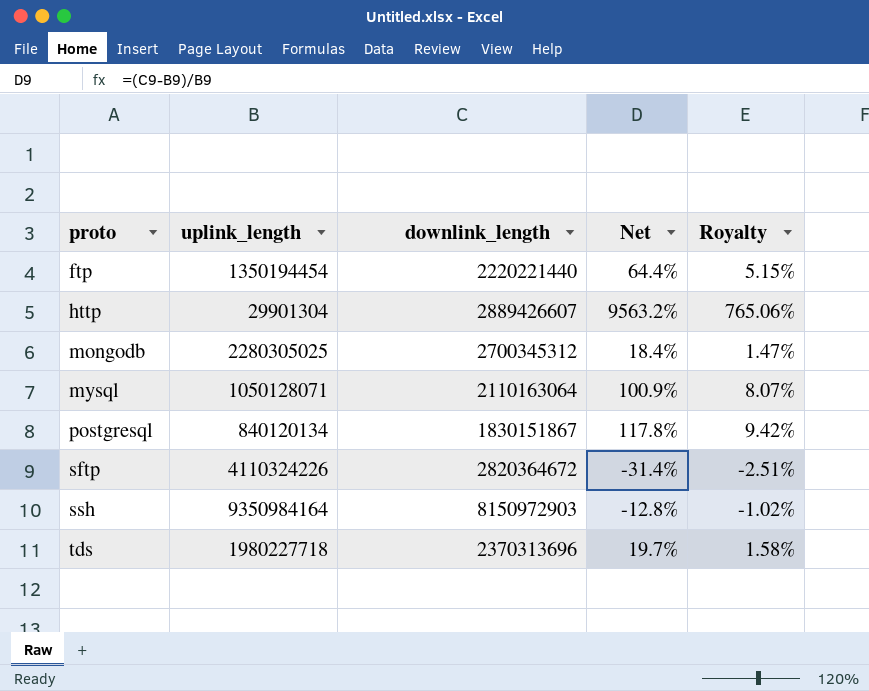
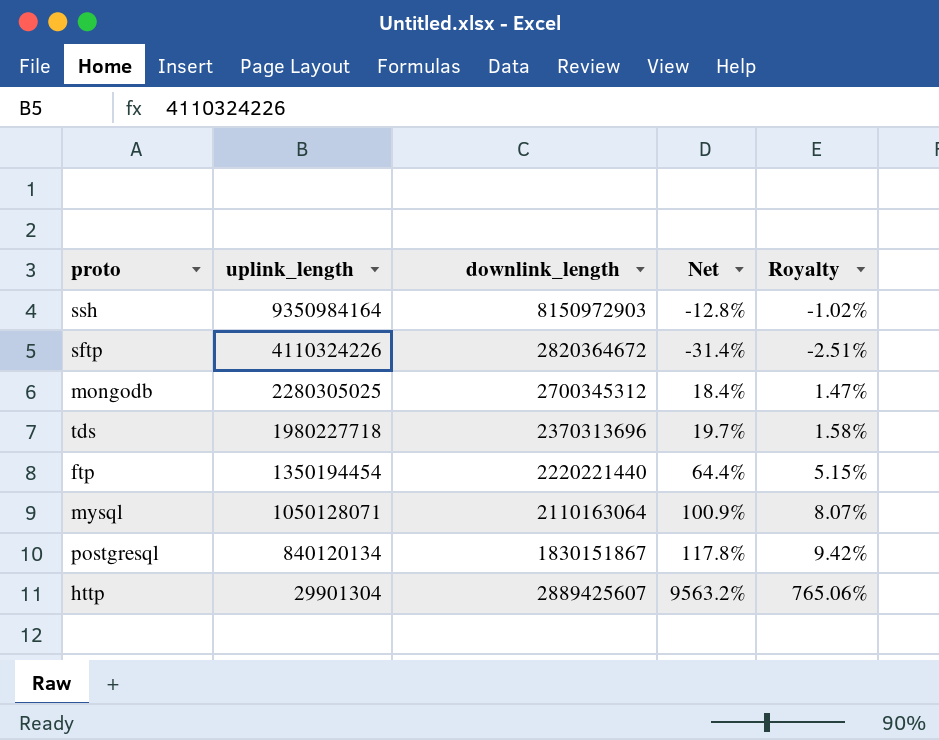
row order: proto ascending -> uplink_length descending
http | downlink_length: 2889426607 -> 2889425607

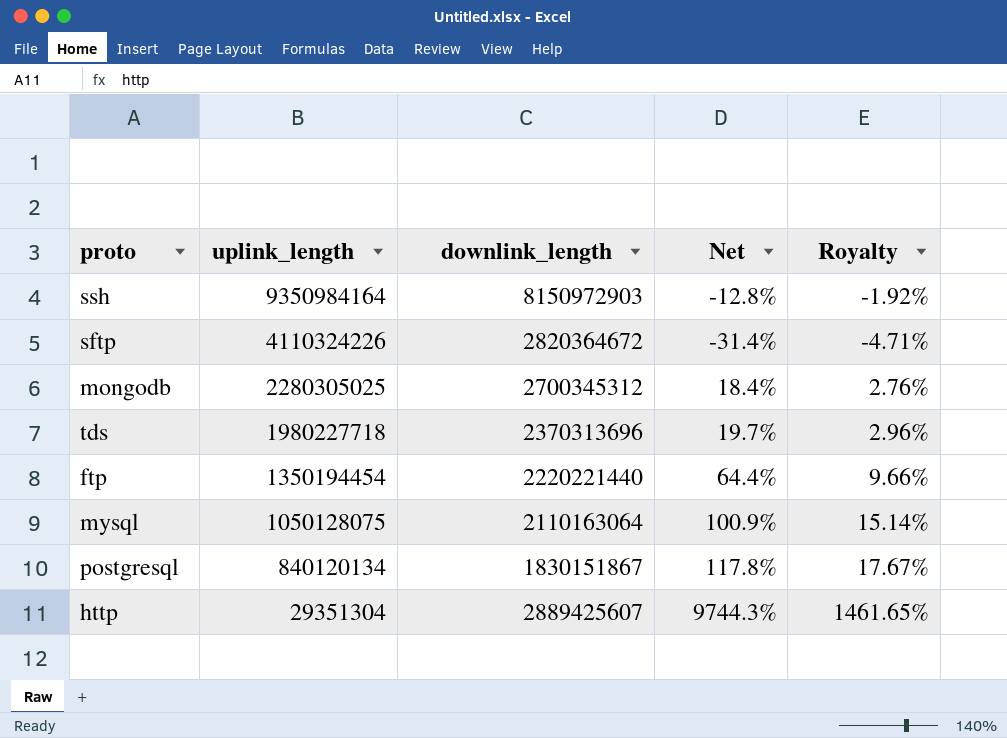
column Royalty | formula: [Net] * 0.08 -> [Net] * 0.15
mysql | uplink_length: 1050128071 -> 1050128075
http | uplink_length: 29901304 -> 29351304
http | Net: 9563.2% -> 9744.3%

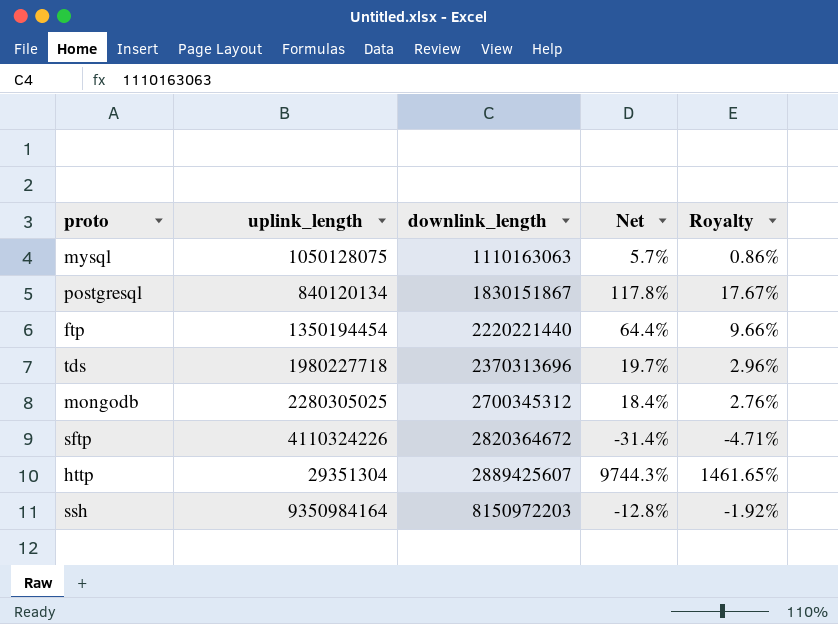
row order: uplink_length descending -> downlink_length ascending
mysql | downlink_length: 2110163064 -> 1110163063
mysql | Net: 100.9% -> 5.7%
mysql | Royalty: 15.14% -> 0.86%
ssh | downlink_length: 8150972903 -> 8150972203

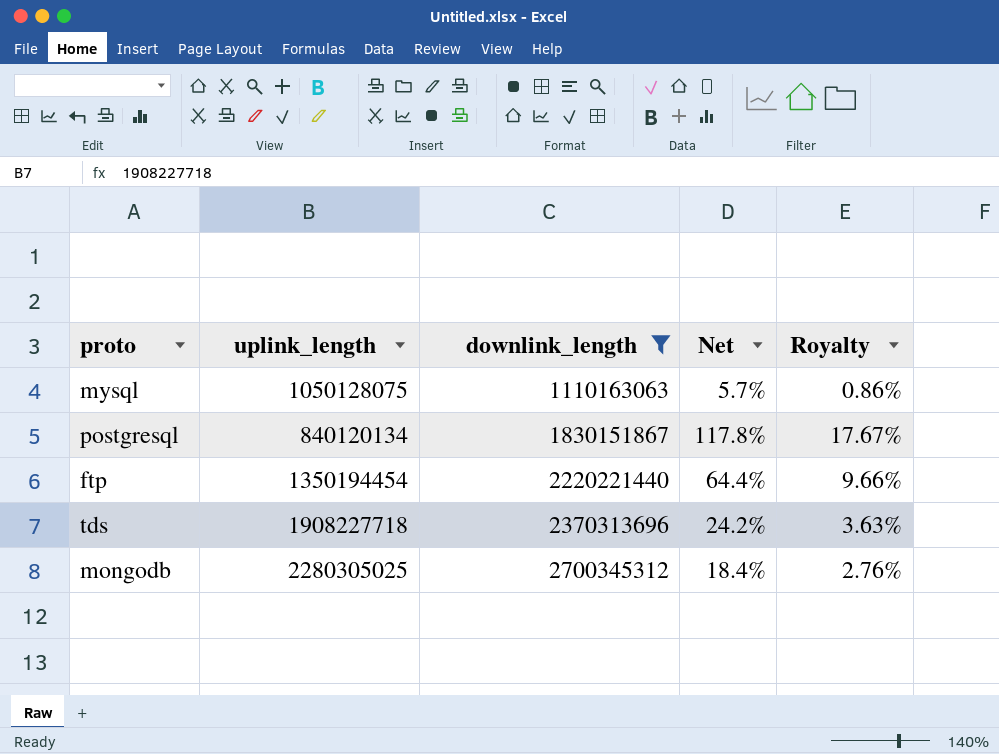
filter: none -> downlink_length <= 2700345312
tds | uplink_length: 1980227718 -> 1908227718
tds | Net: 19.7% -> 24.2%
tds | Royalty: 2.96% -> 3.63%

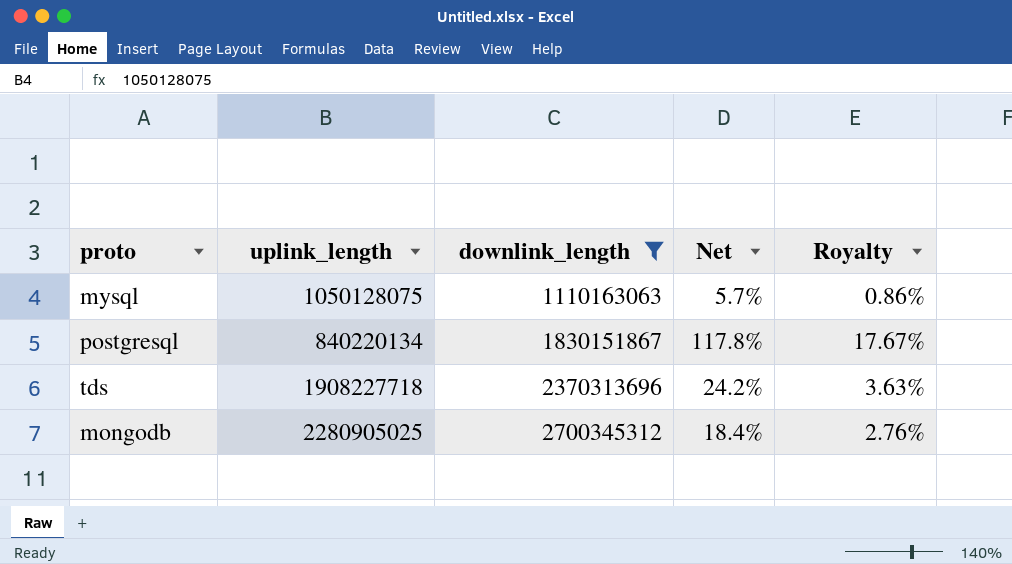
row ftp: 1350194454 | 2220221440 | 64.4% | 9.66% -> none
postgresql | uplink_length: 840120134 -> 840220134
mongodb | uplink_length: 2280305025 -> 2280905025

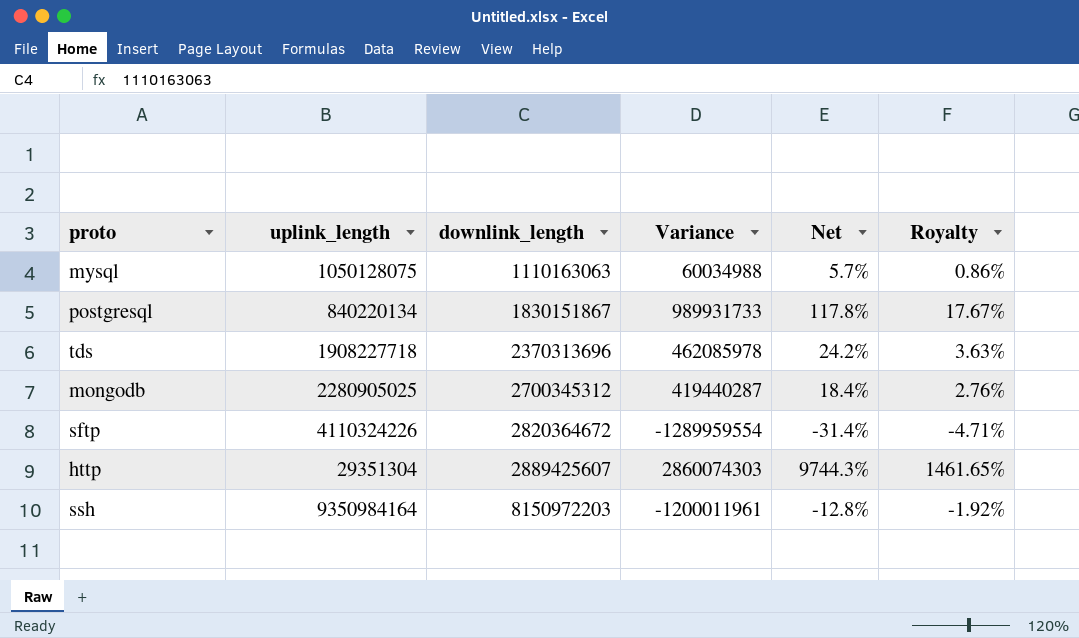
filter: downlink_length <= 2700345312 -> none
column Variance | formula: none -> [downlink_length] - [uplink_length]

